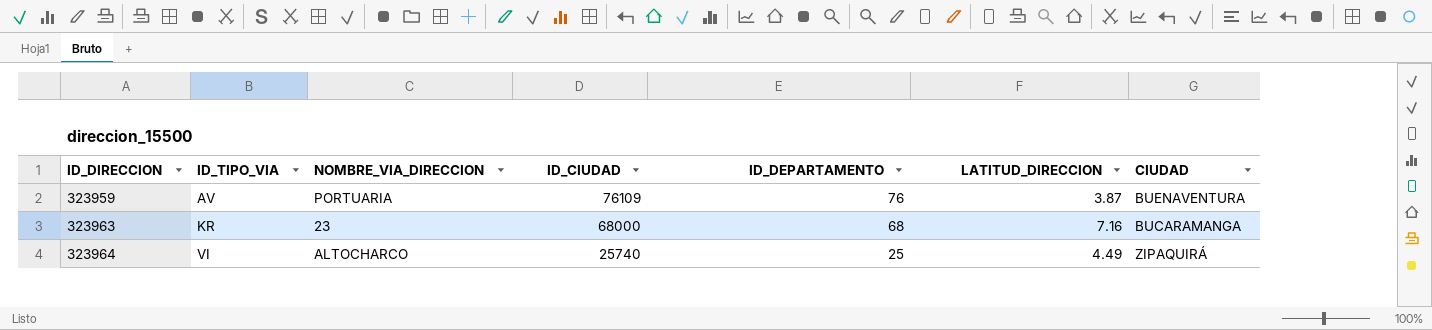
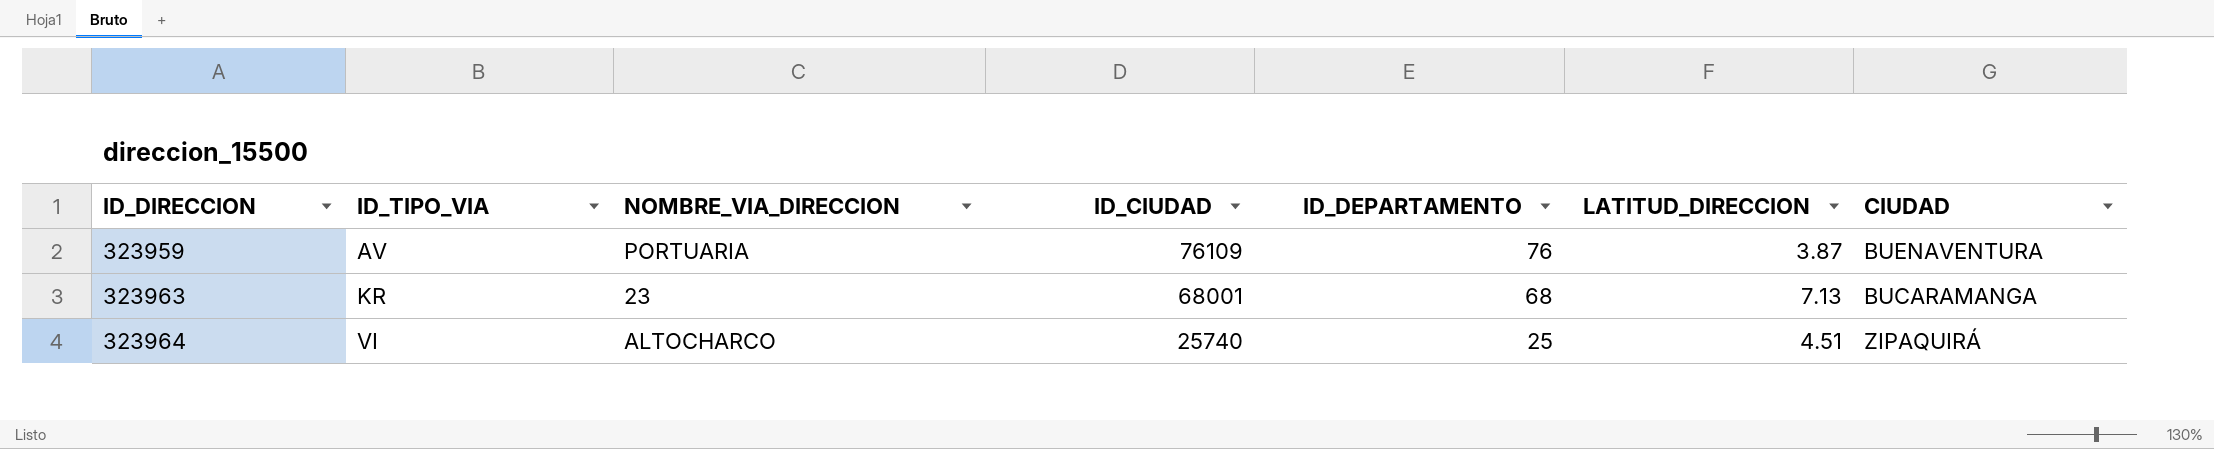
323963 | ID_CIUDAD: 68000 -> 68001
323963 | LATITUD_DIRECCION: 7.16 -> 7.13
323964 | LATITUD_DIRECCION: 4.49 -> 4.51

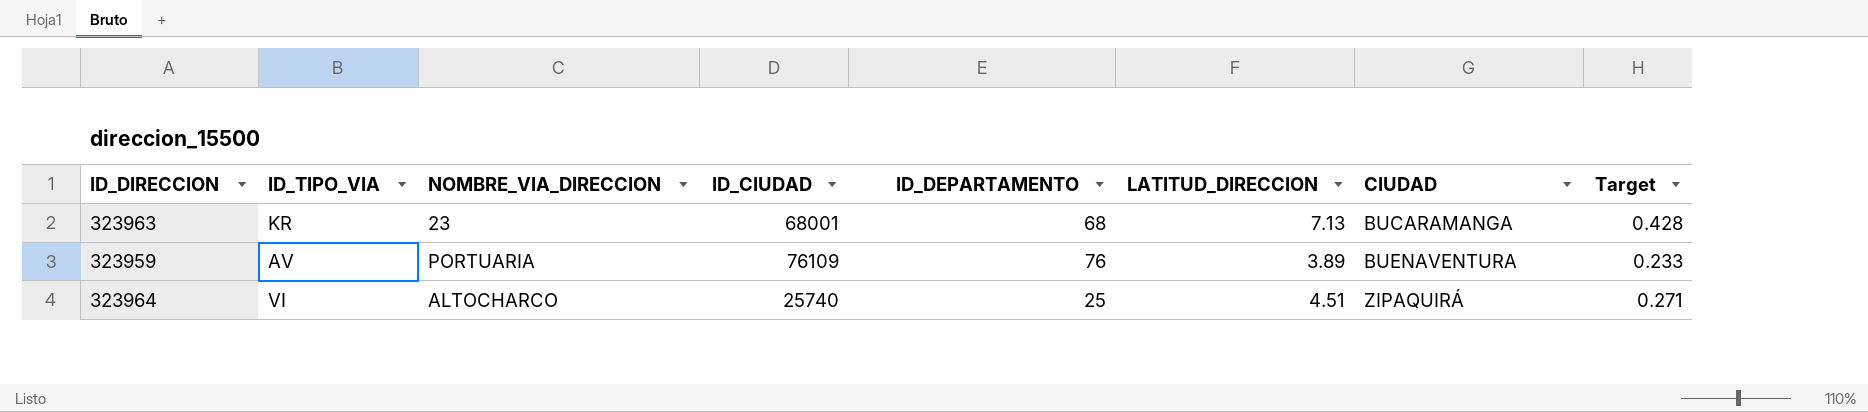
row order: ID_DIRECCION ascending -> CIUDAD ascending
column Target | formula: none -> [LATITUD_DIRECCION] * 0.06
323959 | LATITUD_DIRECCION: 3.87 -> 3.89

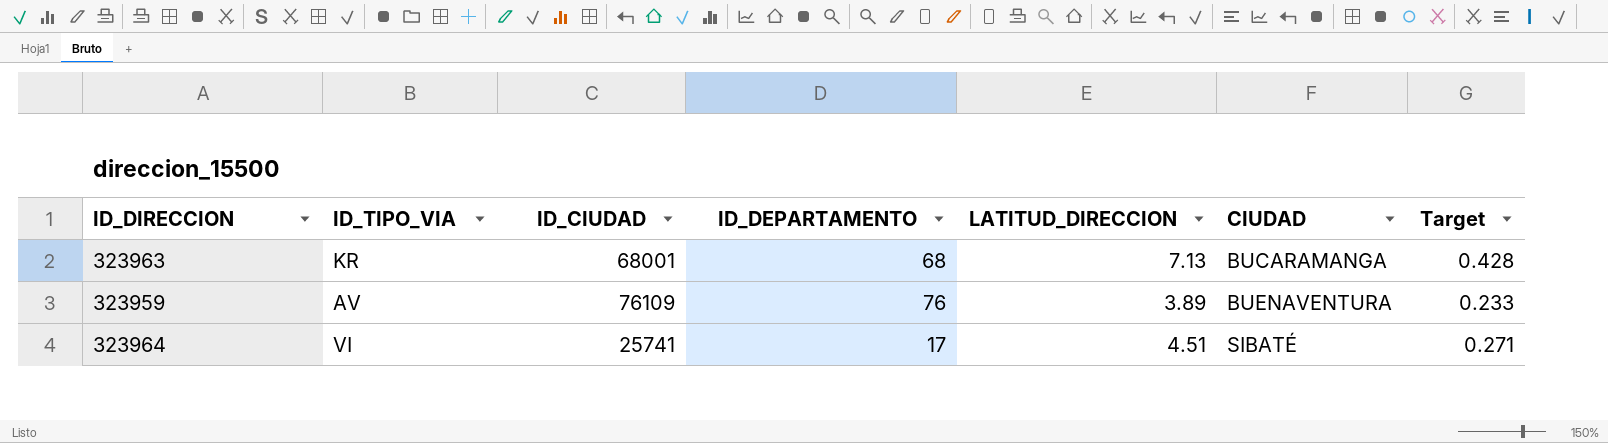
column NOMBRE_VIA_DIRECCION | position: 3 -> none
323964 | ID_CIUDAD: 25740 -> 25741
323964 | ID_DEPARTAMENTO: 25 -> 17
323964 | CIUDAD: ZIPAQUIRÁ -> SIBATÉ

